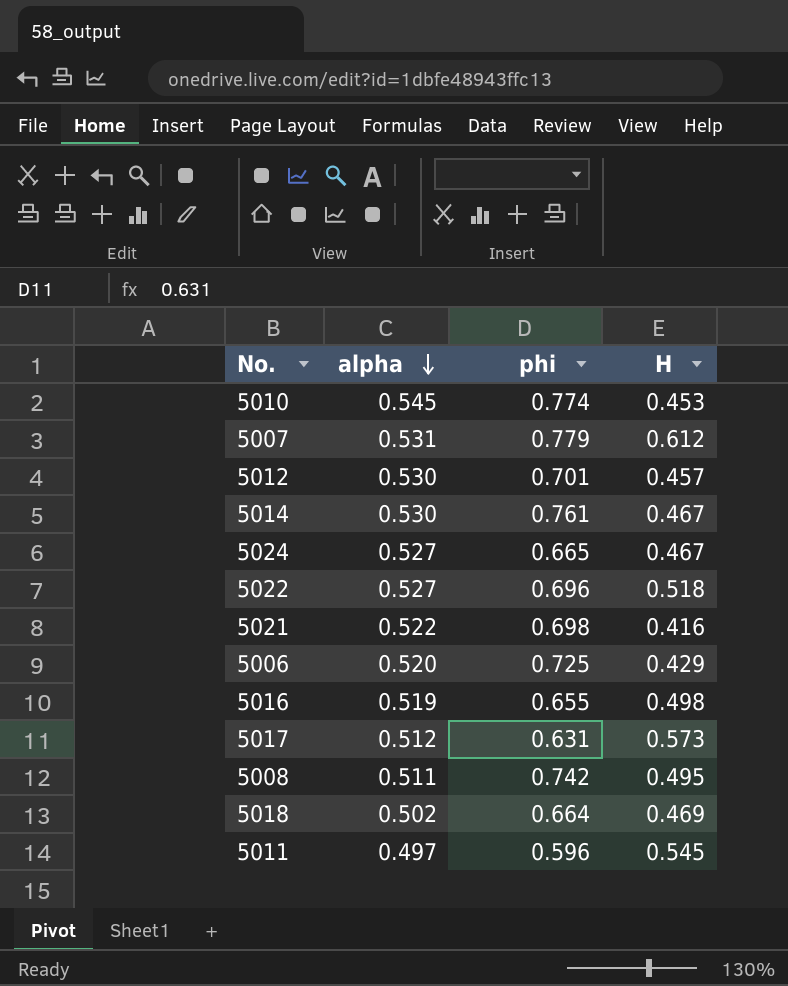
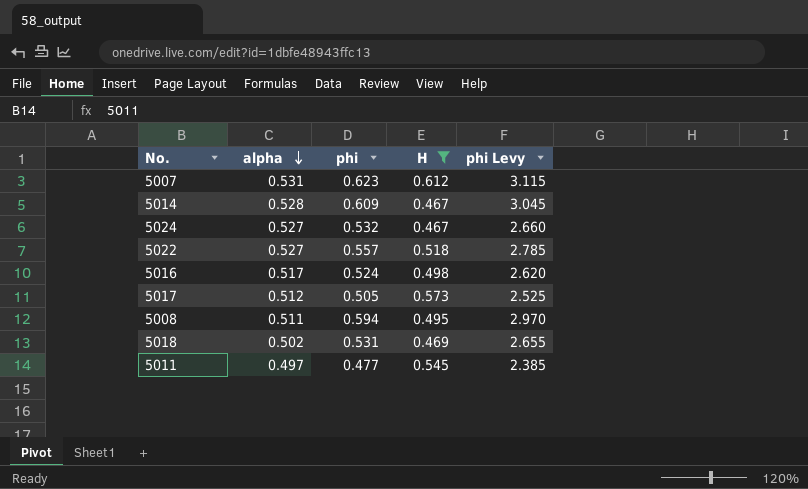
filter: none -> H >= 0.467
column phi Levy | formula: none -> [phi] * 5
5007 | phi: 0.779 -> 0.623
5014 | alpha: 0.530 -> 0.528
5014 | phi: 0.761 -> 0.609
5024 | phi: 0.665 -> 0.532
5022 | phi: 0.696 -> 0.557
5016 | alpha: 0.519 -> 0.517
5016 | phi: 0.655 -> 0.524
5017 | phi: 0.631 -> 0.505
5008 | phi: 0.742 -> 0.594
5018 | phi: 0.664 -> 0.531
5011 | phi: 0.596 -> 0.477

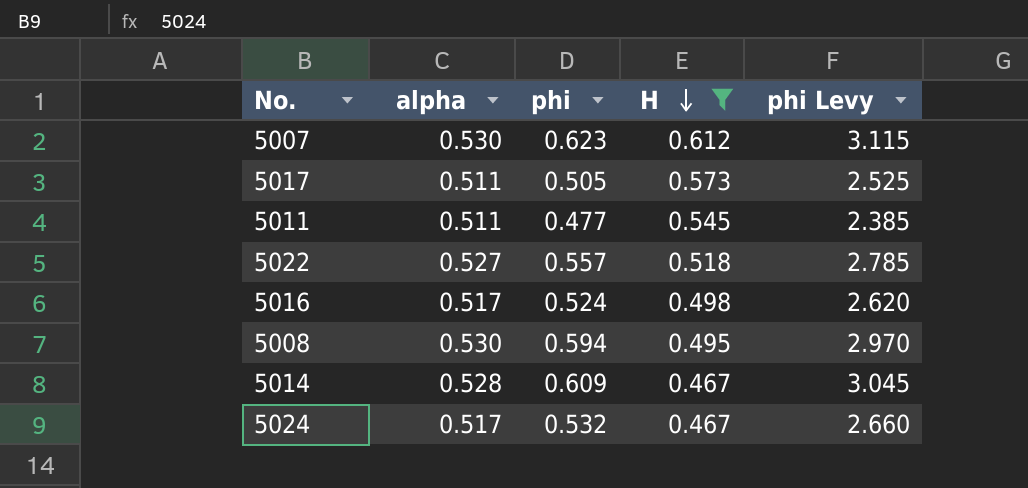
row order: alpha descending -> H descending
row 5018: 0.502 | 0.531 | 0.469 | 2.655 -> none
5007 | alpha: 0.531 -> 0.530
5017 | alpha: 0.512 -> 0.511
5011 | alpha: 0.497 -> 0.511
5008 | alpha: 0.511 -> 0.530
5024 | alpha: 0.527 -> 0.517

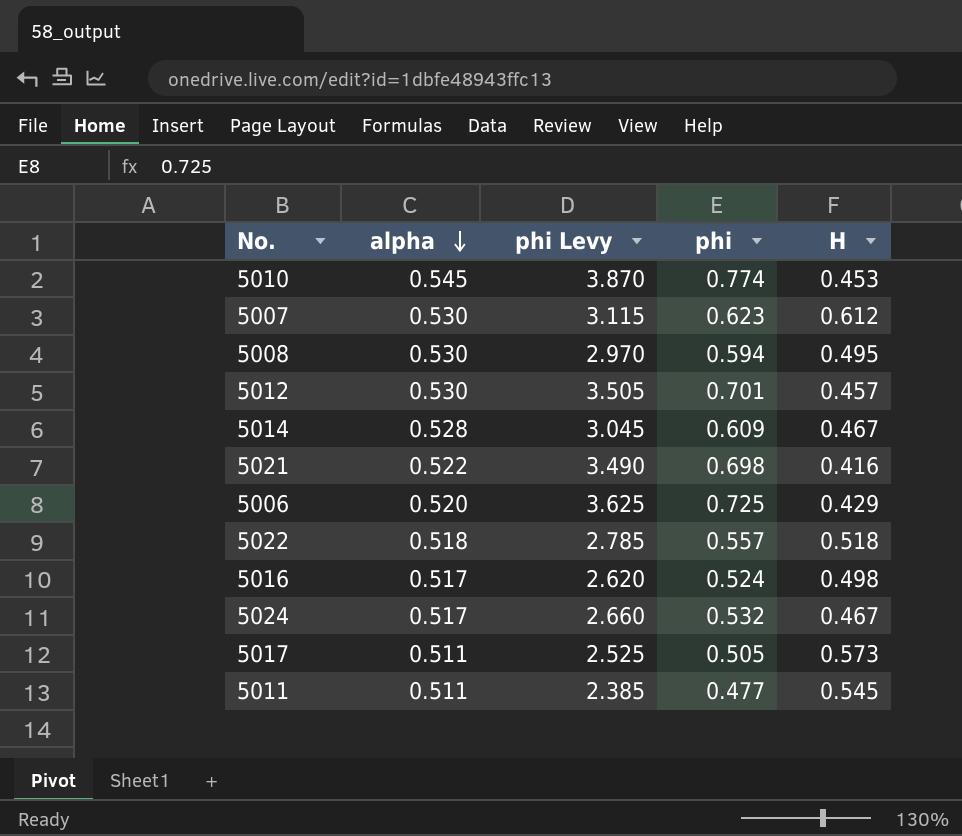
filter: H >= 0.467 -> none
row order: H descending -> alpha descending
column phi Levy | position: 5 -> 3
5022 | alpha: 0.527 -> 0.518

